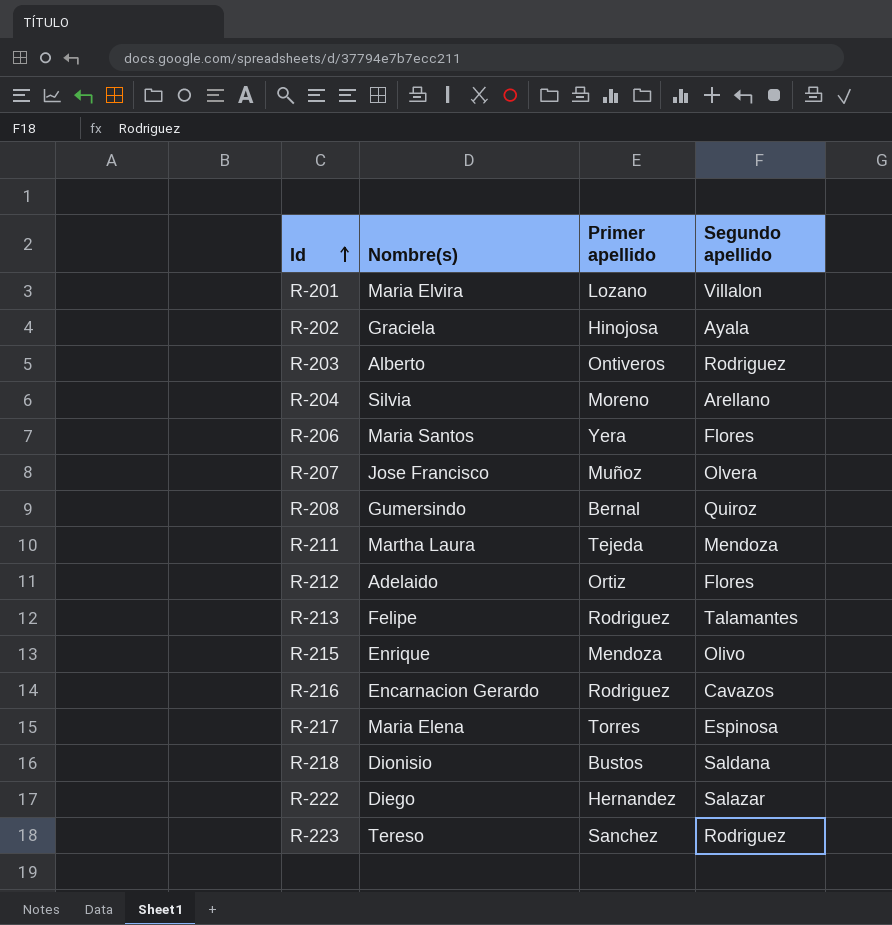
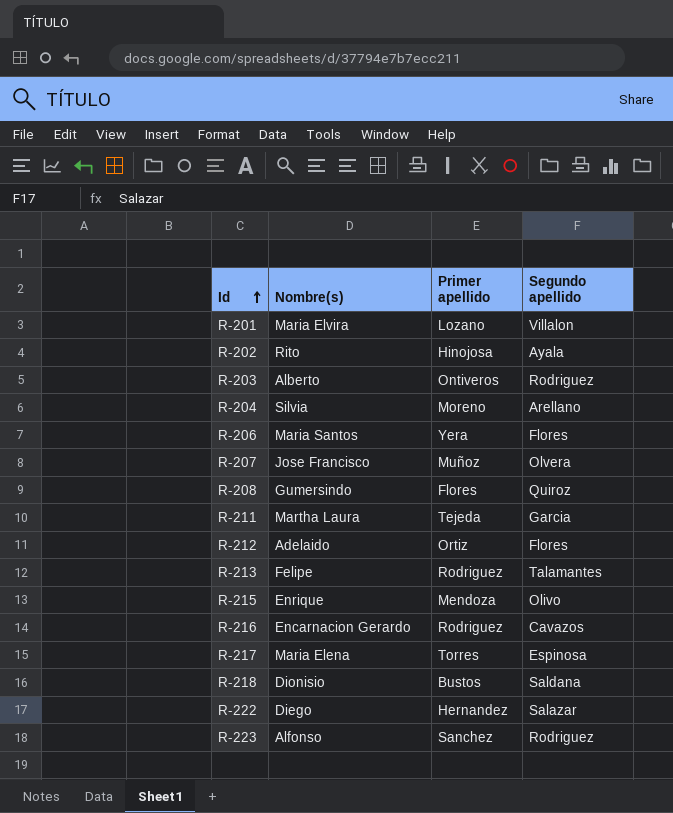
R-202 | Nombre(s): Graciela -> Rito
R-208 | Primer apellido: Bernal -> Flores
R-211 | Segundo apellido: Mendoza -> Garcia
R-223 | Nombre(s): Tereso -> Alfonso

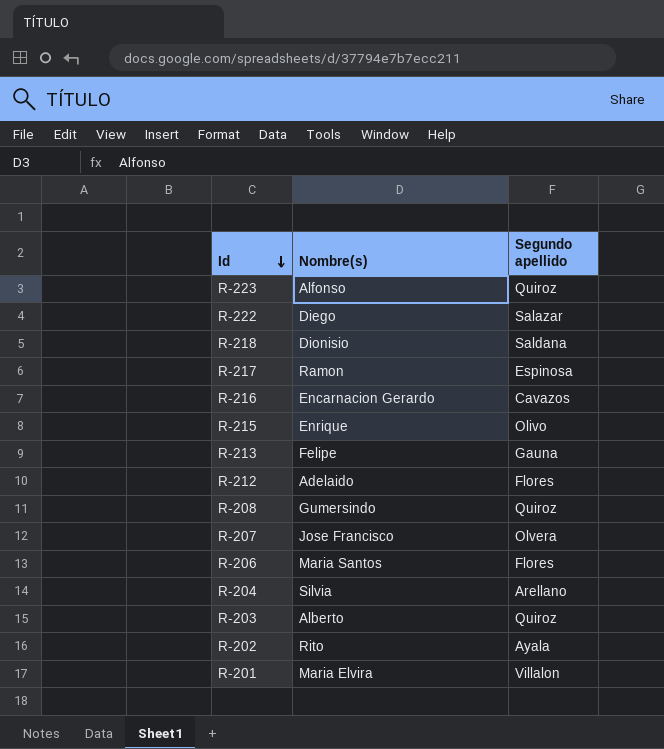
row order: Id ascending -> Id descending
column Primer apellido | position: 3 -> none
row R-211: Martha Laura | Tejeda | Garcia -> none
R-223 | Segundo apellido: Rodriguez -> Quiroz
R-217 | Nombre(s): Maria Elena -> Ramon
R-213 | Segundo apellido: Talamantes -> Gauna
R-203 | Segundo apellido: Rodriguez -> Quiroz

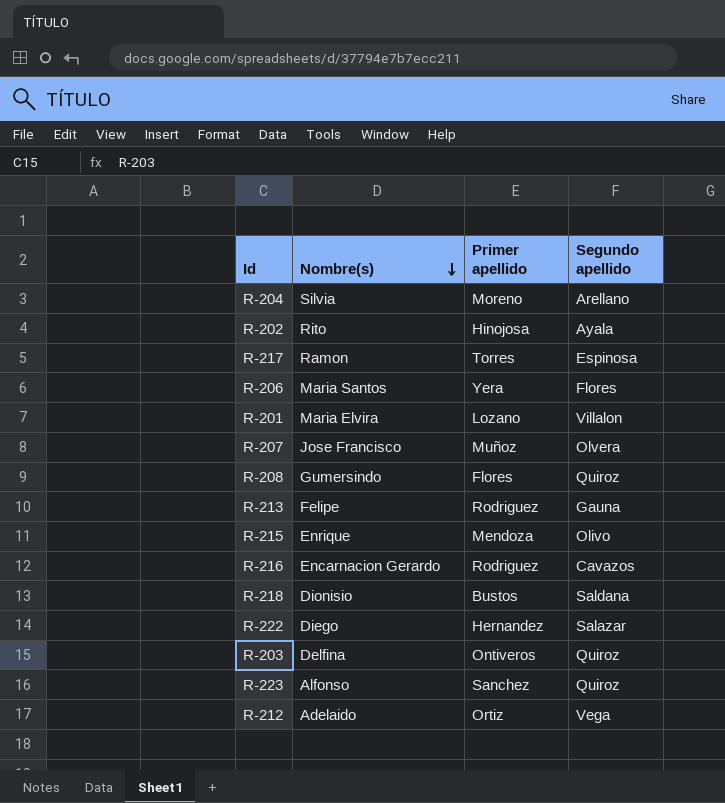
row order: Id descending -> Nombre(s) descending
column Primer apellido | position: none -> 3
R-203 | Nombre(s): Alberto -> Delfina
R-212 | Segundo apellido: Flores -> Vega

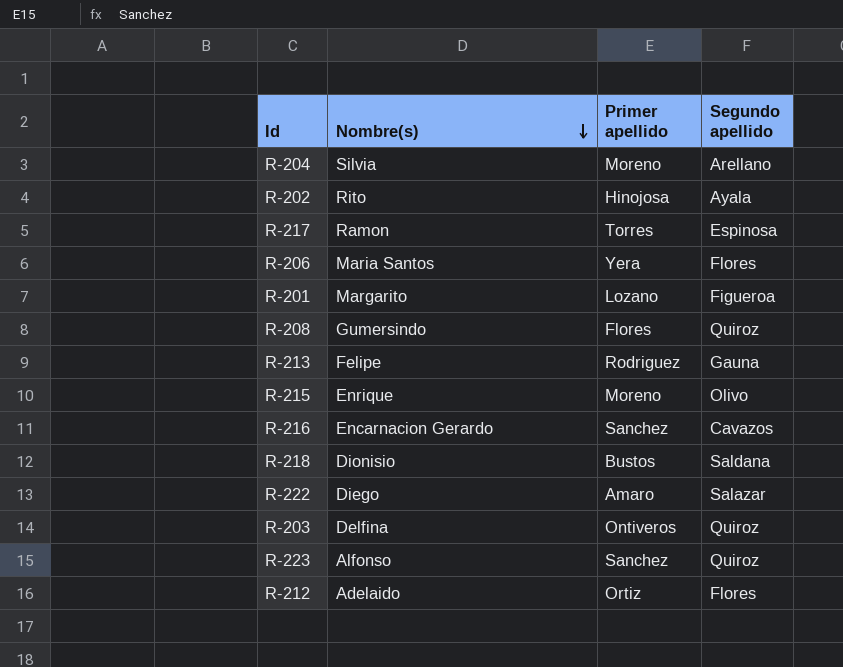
row R-207: Jose Francisco | Muñoz | Olvera -> none
R-201 | Nombre(s): Maria Elvira -> Margarito
R-201 | Segundo apellido: Villalon -> Figueroa
R-215 | Primer apellido: Mendoza -> Moreno
R-216 | Primer apellido: Rodriguez -> Sanchez
R-222 | Primer apellido: Hernandez -> Amaro
R-212 | Segundo apellido: Vega -> Flores

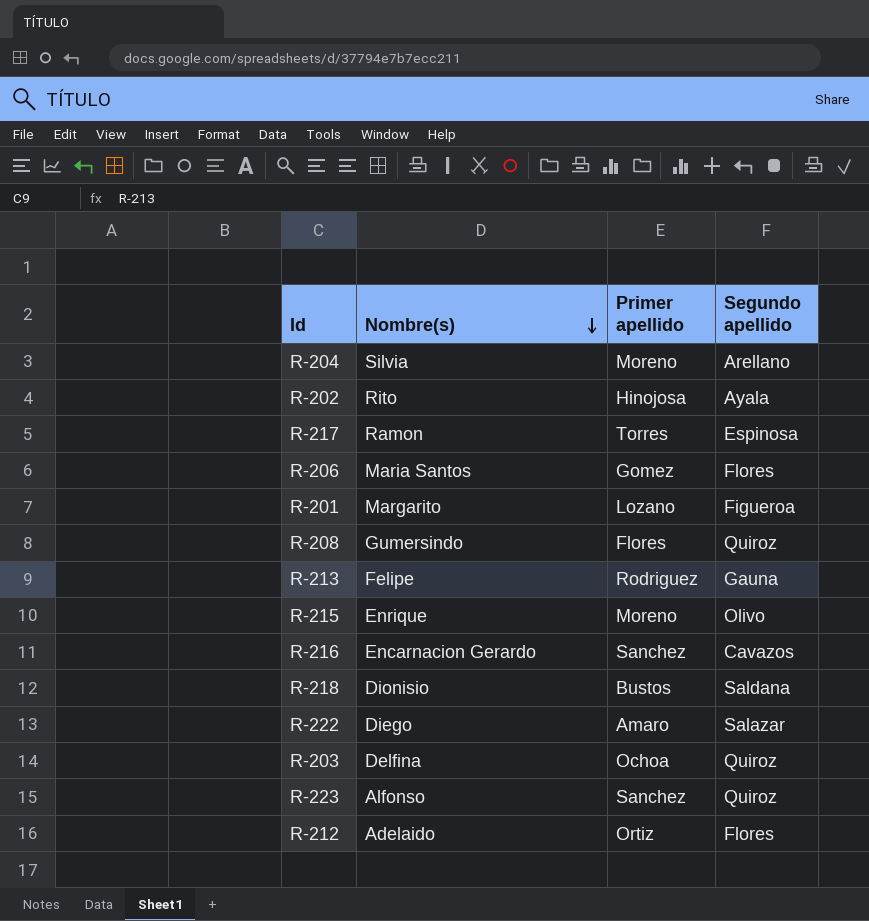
R-206 | Primer apellido: Yera -> Gomez
R-203 | Primer apellido: Ontiveros -> Ochoa

